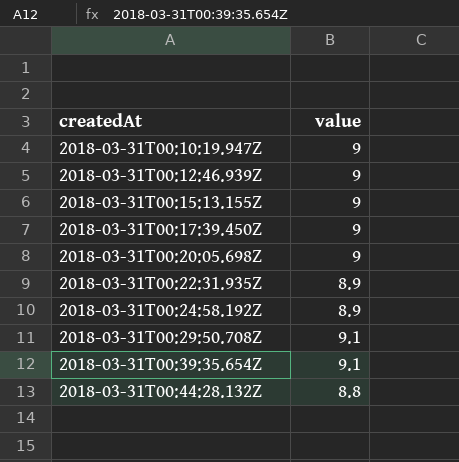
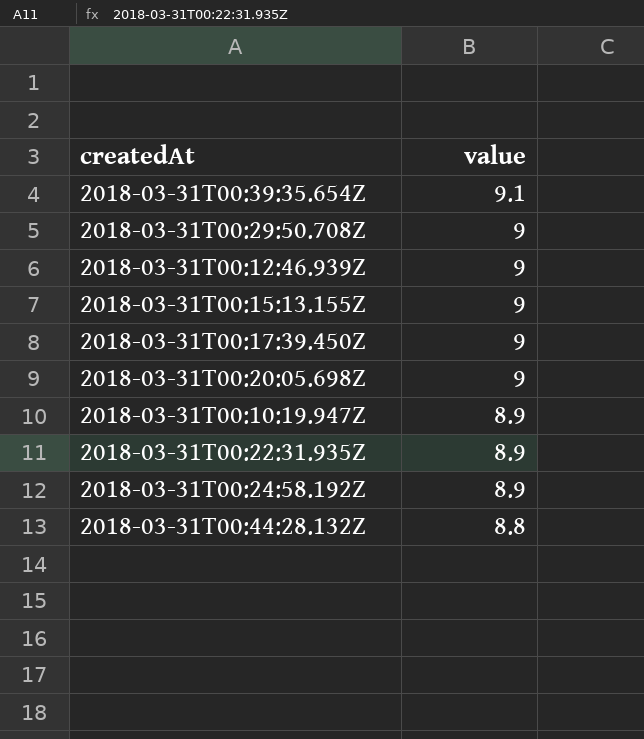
row order: createdAt ascending -> value descending
2018-03-31T00:29:50.708Z | value: 9.1 -> 9
2018-03-31T00:10:19.947Z | value: 9 -> 8.9

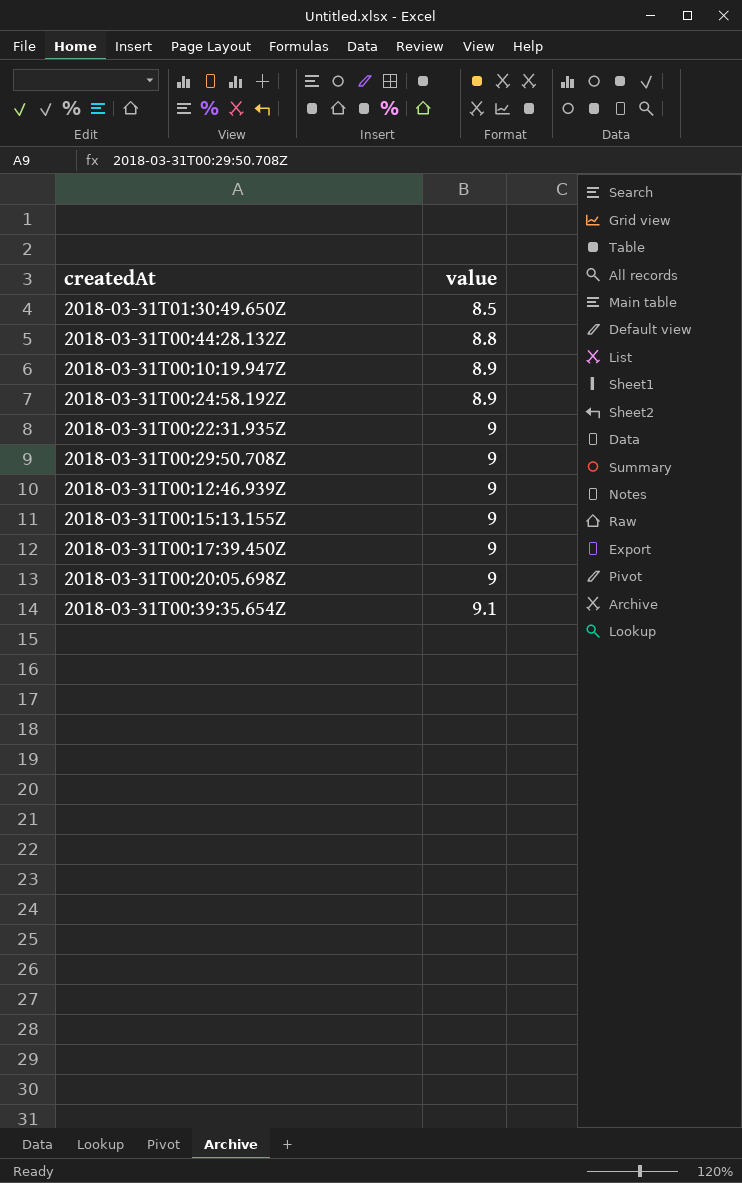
row order: value descending -> value ascending
row 2018-03-31T01:30:49.650Z: none -> 8.5
2018-03-31T00:22:31.935Z | value: 8.9 -> 9

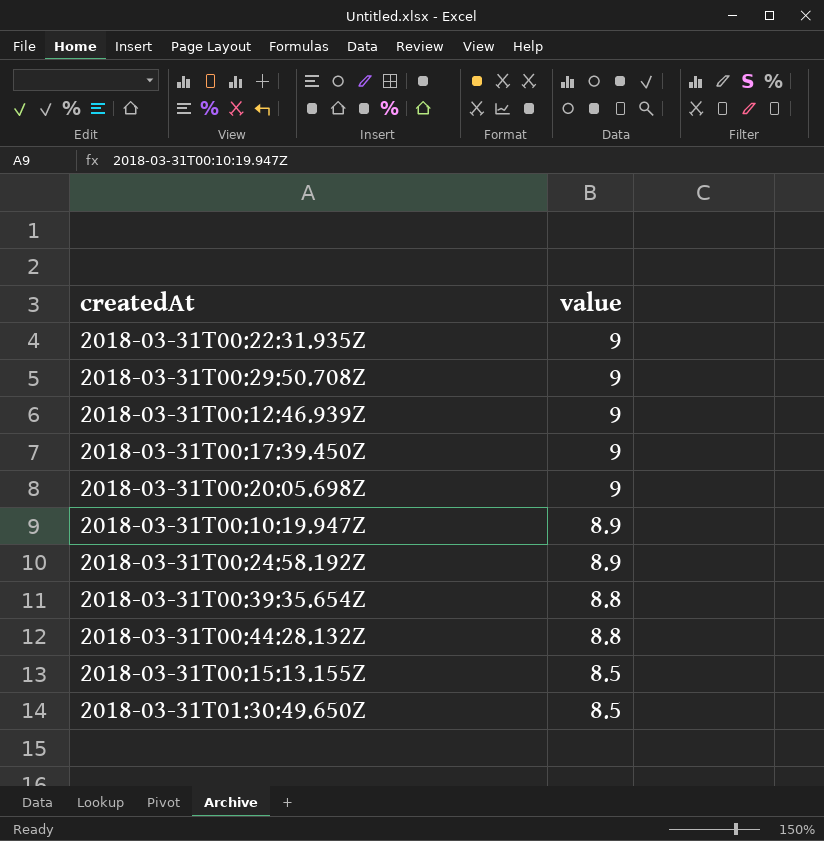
row order: value ascending -> value descending
2018-03-31T00:39:35.654Z | value: 9.1 -> 8.8
2018-03-31T00:15:13.155Z | value: 9 -> 8.5

